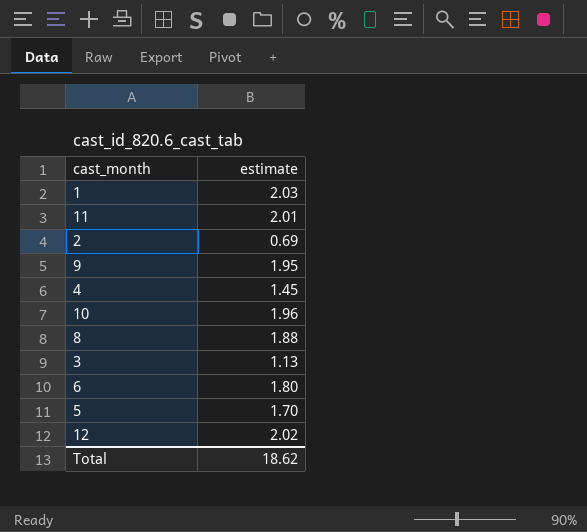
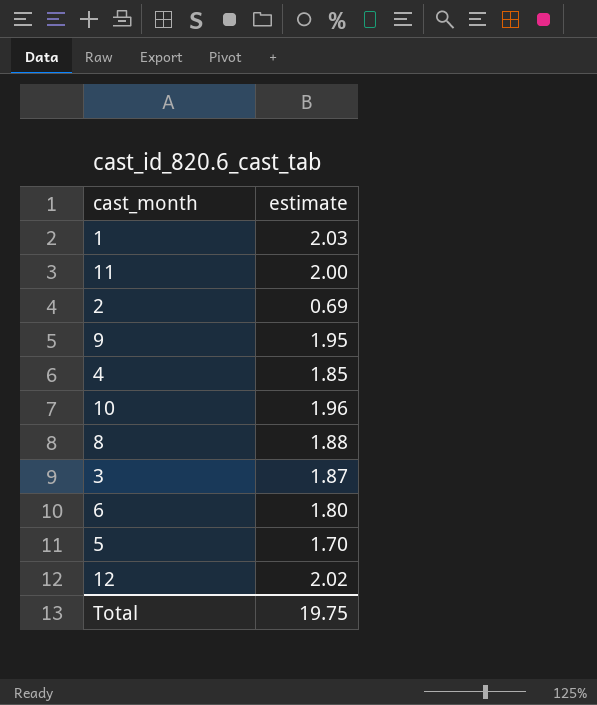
11 | estimate: 2.01 -> 2.00
4 | estimate: 1.45 -> 1.85
3 | estimate: 1.13 -> 1.87
Total | estimate: 18.62 -> 19.75

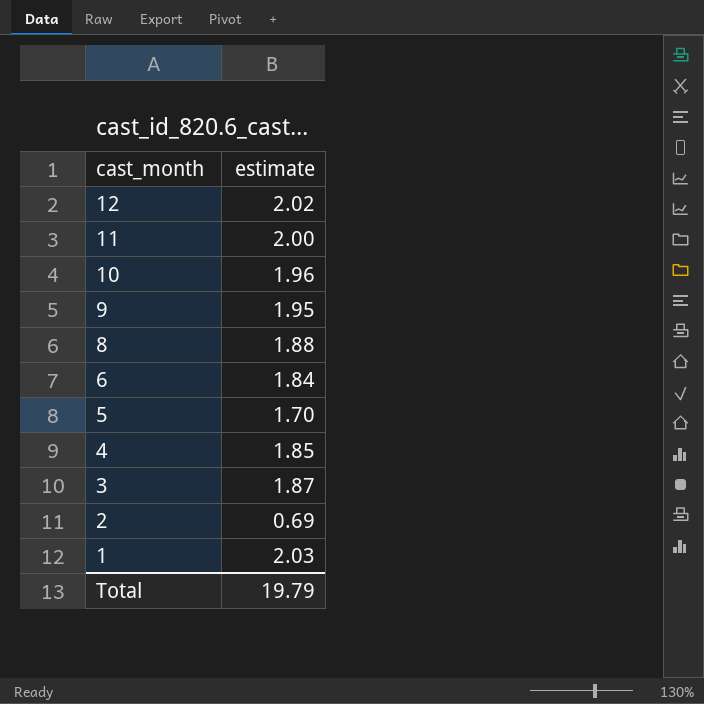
row order: none -> cast_month descending
6 | estimate: 1.80 -> 1.84
Total | estimate: 19.75 -> 19.79

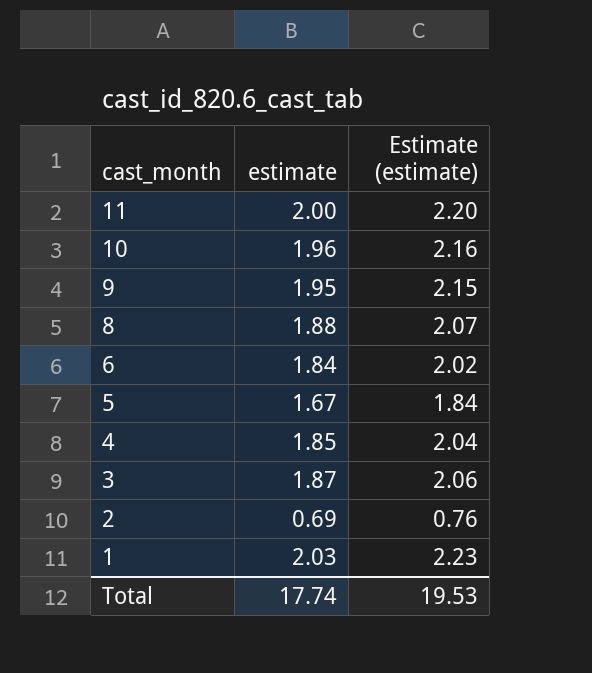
column Estimate (estimate) | formula: none -> [estimate] * 1.1
row 12: 2.02 -> none
5 | estimate: 1.70 -> 1.67
Total | estimate: 19.79 -> 17.74

